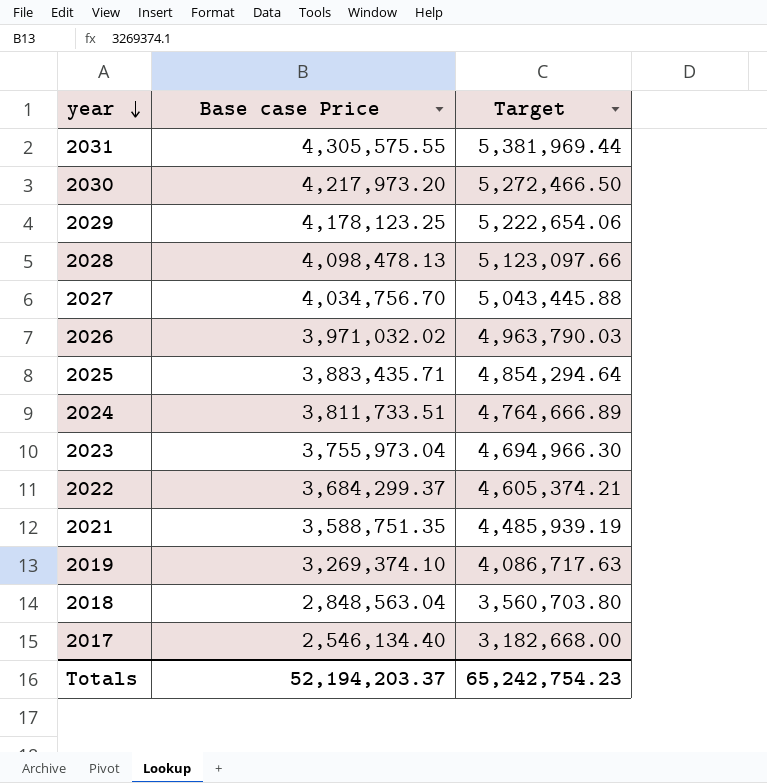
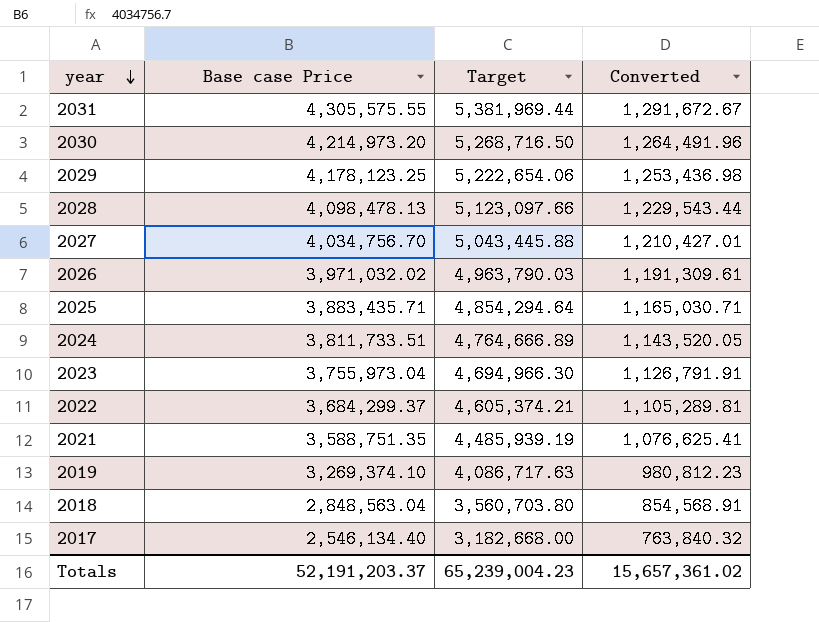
column Converted | formula: none -> [Base case Price] * 0.3
2030 | Base case Price: 4,217,973.20 -> 4,214,973.20
2030 | Target: 5,272,466.50 -> 5,268,716.50
Totals | Base case Price: 52,194,203.37 -> 52,191,203.37
Totals | Target: 65,242,754.23 -> 65,239,004.23

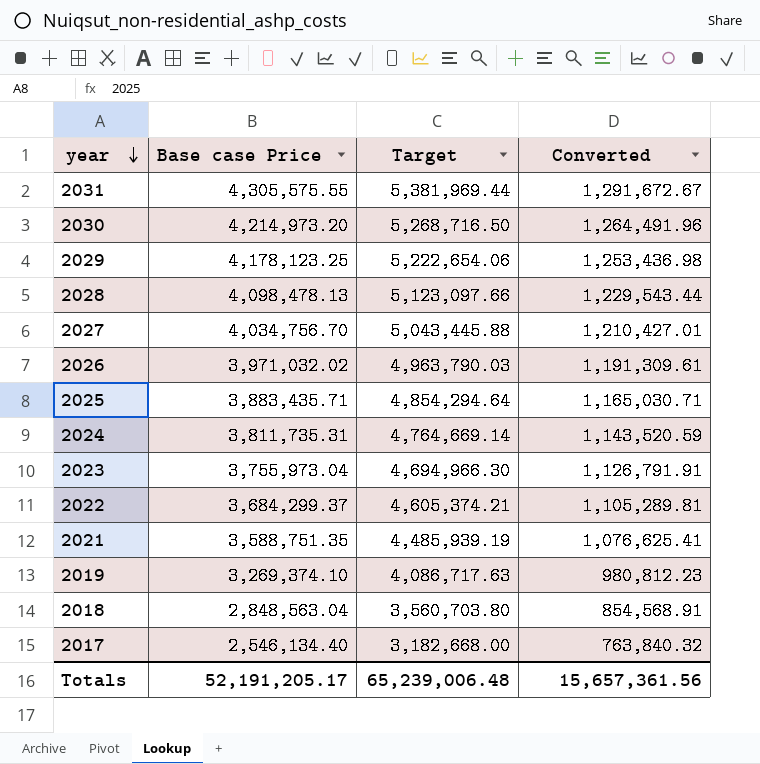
2024 | Base case Price: 3,811,733.51 -> 3,811,735.31
2024 | Target: 4,764,666.89 -> 4,764,669.14
2024 | Converted: 1,143,520.05 -> 1,143,520.59
Totals | Base case Price: 52,191,203.37 -> 52,191,205.17
Totals | Target: 65,239,004.23 -> 65,239,006.48
Totals | Converted: 15,657,361.02 -> 15,657,361.56

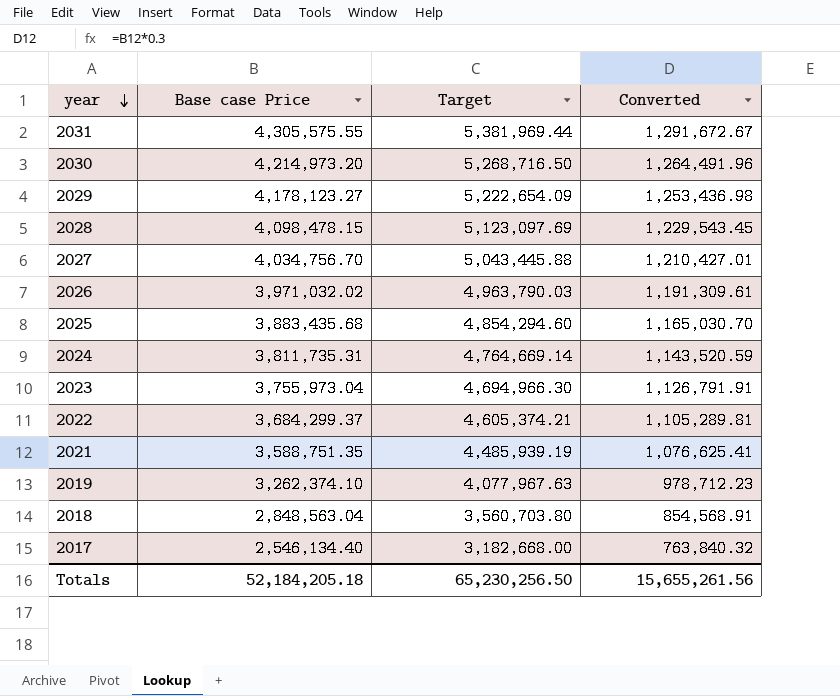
2029 | Base case Price: 4,178,123.25 -> 4,178,123.27
2029 | Target: 5,222,654.06 -> 5,222,654.09
2028 | Base case Price: 4,098,478.13 -> 4,098,478.15
2028 | Target: 5,123,097.66 -> 5,123,097.69
2028 | Converted: 1,229,543.44 -> 1,229,543.45
2025 | Base case Price: 3,883,435.71 -> 3,883,435.68
2025 | Target: 4,854,294.64 -> 4,854,294.60
2025 | Converted: 1,165,030.71 -> 1,165,030.70
2019 | Base case Price: 3,269,374.10 -> 3,262,374.10
2019 | Target: 4,086,717.63 -> 4,077,967.63
2019 | Converted: 980,812.23 -> 978,712.23
Totals | Base case Price: 52,191,205.17 -> 52,184,205.18
Totals | Target: 65,239,006.48 -> 65,230,256.50
Totals | Converted: 15,657,361.56 -> 15,655,261.56

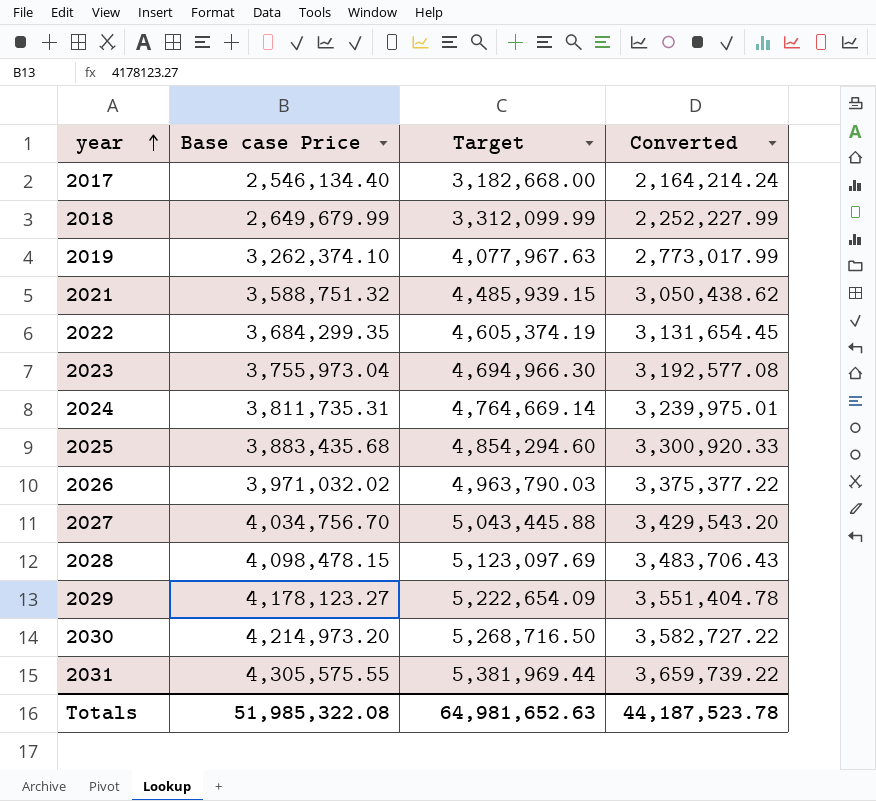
row order: year descending -> year ascending
column Converted | formula: [Base case Price] * 0.3 -> [Base case Price] * 0.85
2018 | Base case Price: 2,848,563.04 -> 2,649,679.99
2018 | Target: 3,560,703.80 -> 3,312,099.99
2021 | Base case Price: 3,588,751.35 -> 3,588,751.32
2021 | Target: 4,485,939.19 -> 4,485,939.15
2022 | Base case Price: 3,684,299.37 -> 3,684,299.35
2022 | Target: 4,605,374.21 -> 4,605,374.19
Totals | Base case Price: 52,184,205.18 -> 51,985,322.08
Totals | Target: 65,230,256.50 -> 64,981,652.63
Totals | Converted: 15,655,261.56 -> 44,187,523.78

